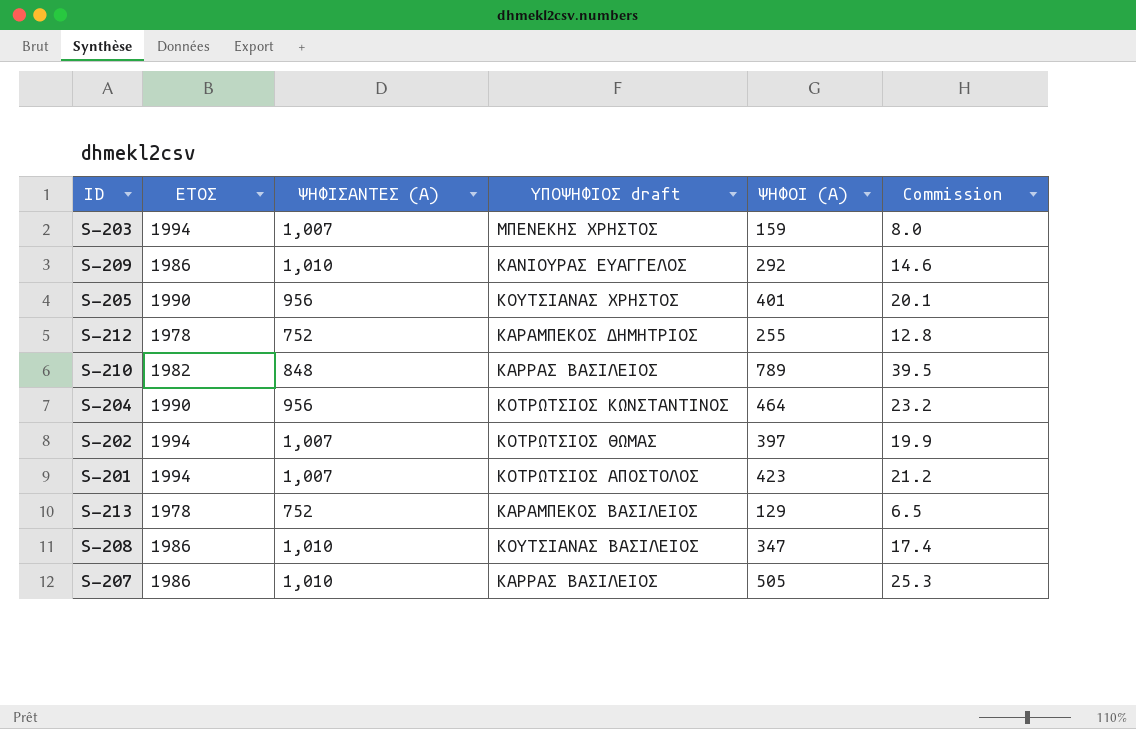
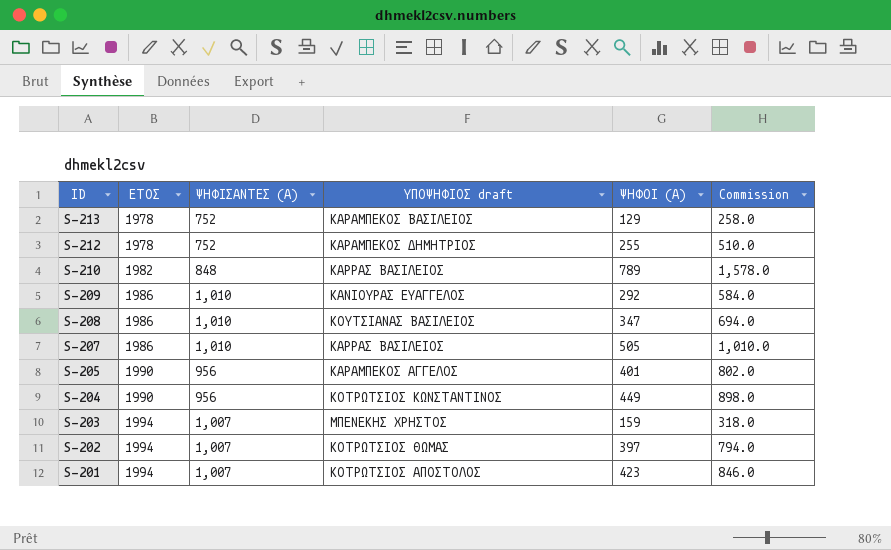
row order: none -> ID descending
column Commission | formula: [ΨΗΦΟΙ (Α)] * 0.05 -> [ΨΗΦΟΙ (Α)] * 2
S-205 | ΥΠΟΨΗΦΙΟΣ draft: ΚΟΥΤΣΙΑΝΑΣ ΧΡΗΣΤΟΣ -> ΚΑΡΑΜΠΕΚΟΣ ΑΓΓΕΛΟΣ
S-204 | ΨΗΦΟΙ (Α): 464 -> 449

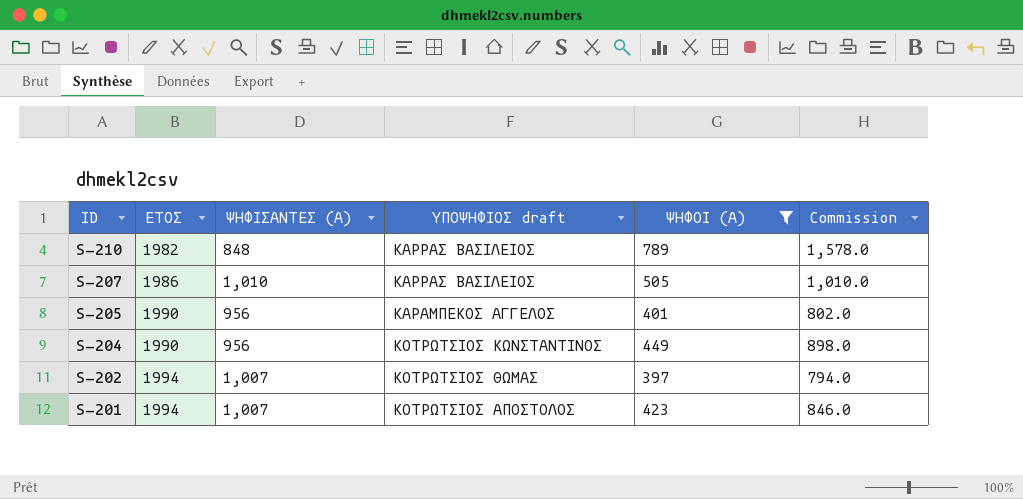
filter: none -> ΨΗΦΟΙ (Α) >= 397

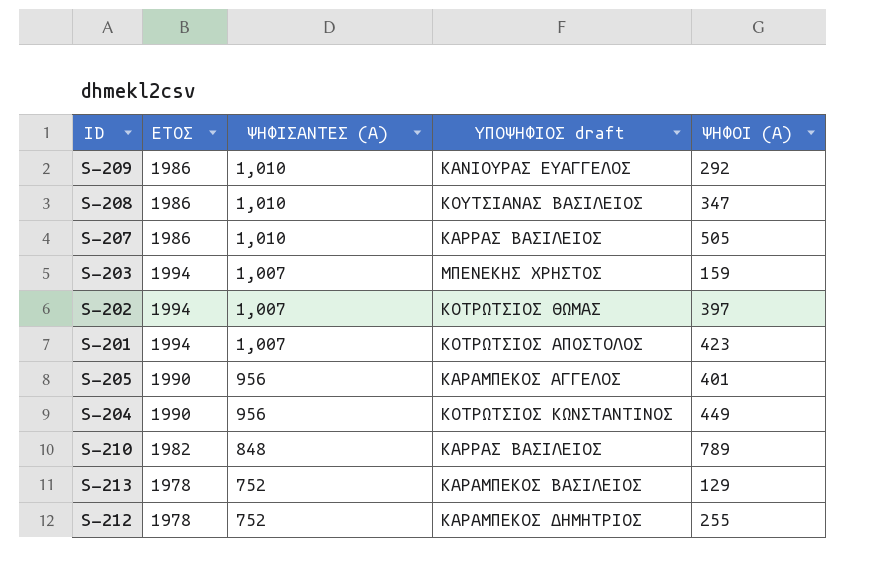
filter: ΨΗΦΟΙ (Α) >= 397 -> none
row order: ID descending -> ΨΗΦΙΣΑΝΤΕΣ (Α) descending
column Commission | formula: [ΨΗΦΟΙ (Α)] * 2 -> none

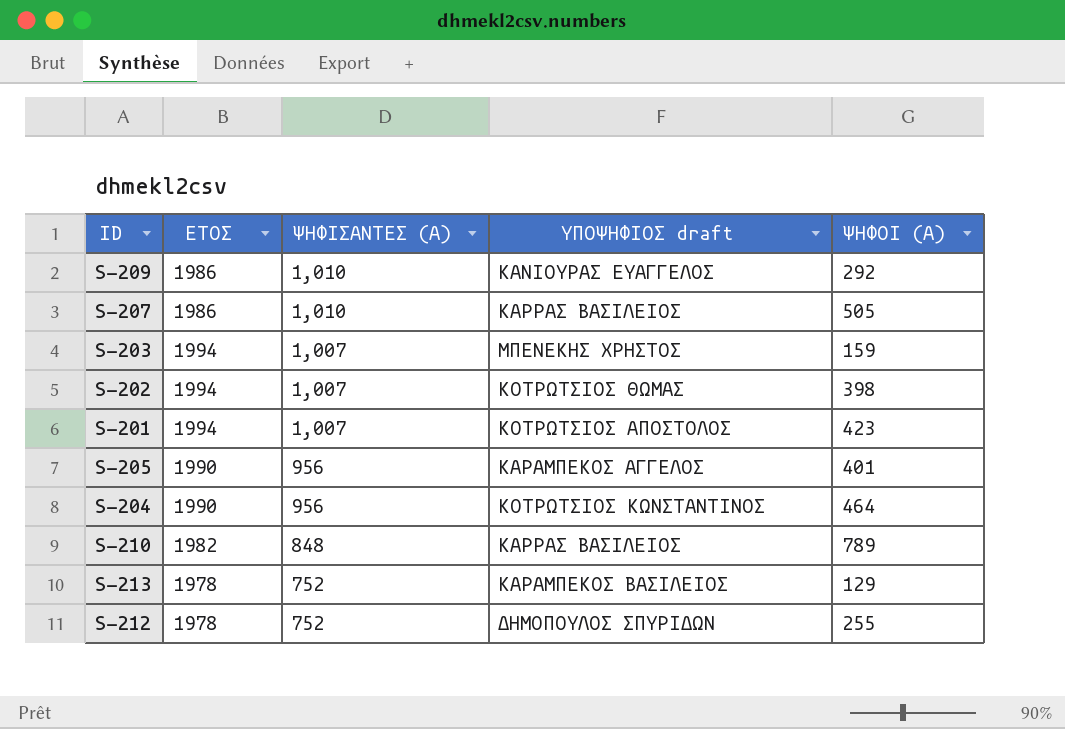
row S-208: 1986 | 1,010 | ΚΟΥΤΣΙΑΝΑΣ ΒΑΣΙΛΕΙΟΣ | 347 -> none
S-202 | ΨΗΦΟΙ (Α): 397 -> 398
S-204 | ΨΗΦΟΙ (Α): 449 -> 464
S-212 | ΥΠΟΨΗΦΙΟΣ draft: ΚΑΡΑΜΠΕΚΟΣ ΔΗΜΗΤΡΙΟΣ -> ΔΗΜΟΠΟΥΛΟΣ ΣΠΥΡΙΔΩΝ

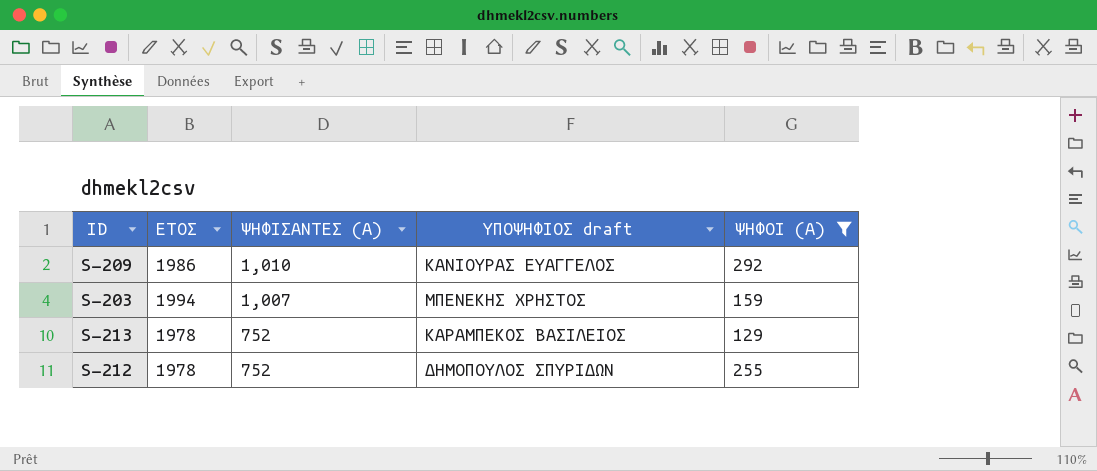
filter: none -> ΨΗΦΟΙ (Α) <= 292

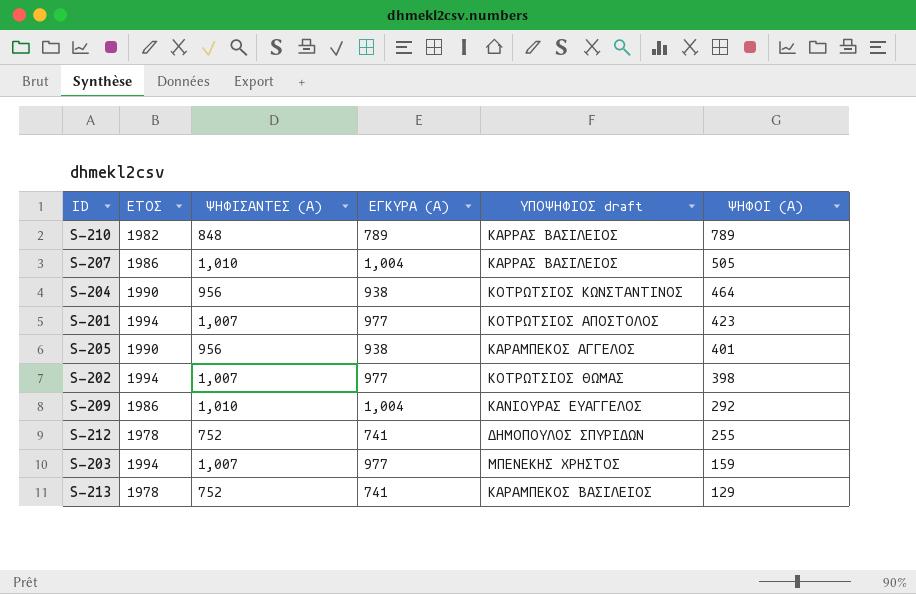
filter: ΨΗΦΟΙ (Α) <= 292 -> none
row order: ΨΗΦΙΣΑΝΤΕΣ (Α) descending -> ΨΗΦΟΙ (Α) descending
column ΕΓΚΥΡΑ (Α) | position: none -> 4

